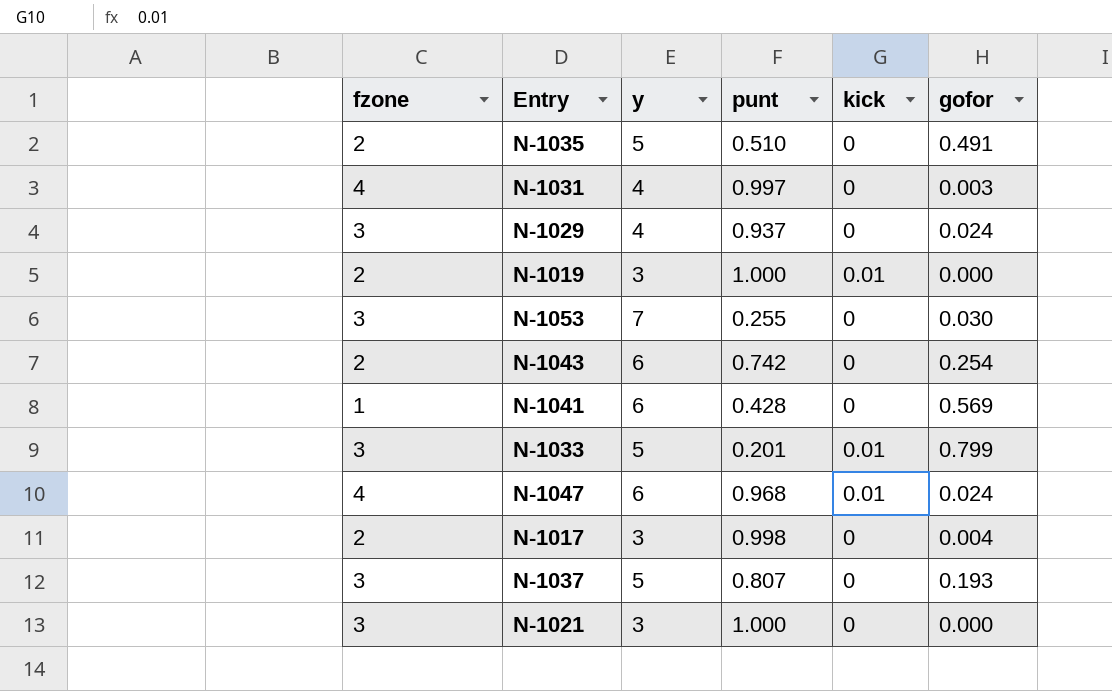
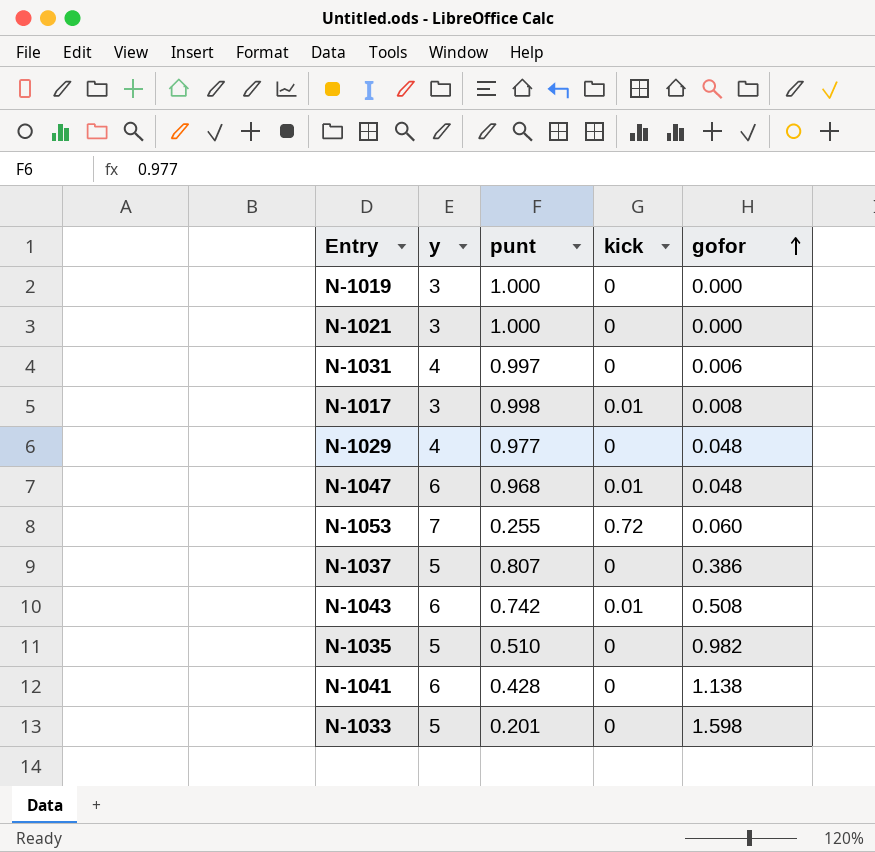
row order: none -> gofor ascending
column fzone | position: 1 -> none
N-1019 | kick: 0.01 -> 0
N-1031 | gofor: 0.003 -> 0.006
N-1017 | kick: 0 -> 0.01
N-1017 | gofor: 0.004 -> 0.008
N-1029 | punt: 0.937 -> 0.977
N-1029 | gofor: 0.024 -> 0.048
N-1047 | gofor: 0.024 -> 0.048
N-1053 | kick: 0 -> 0.72
N-1053 | gofor: 0.030 -> 0.060
N-1037 | gofor: 0.193 -> 0.386
N-1043 | kick: 0 -> 0.01
N-1043 | gofor: 0.254 -> 0.508
N-1035 | gofor: 0.491 -> 0.982
N-1041 | gofor: 0.569 -> 1.138
N-1033 | kick: 0.01 -> 0
N-1033 | gofor: 0.799 -> 1.598

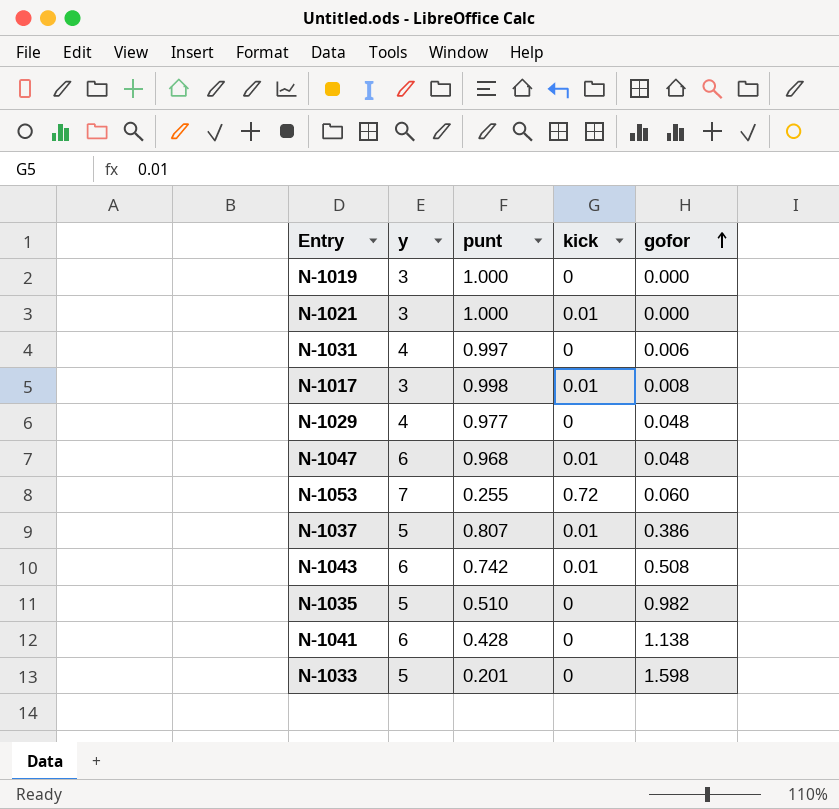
N-1021 | kick: 0 -> 0.01
N-1037 | kick: 0 -> 0.01

